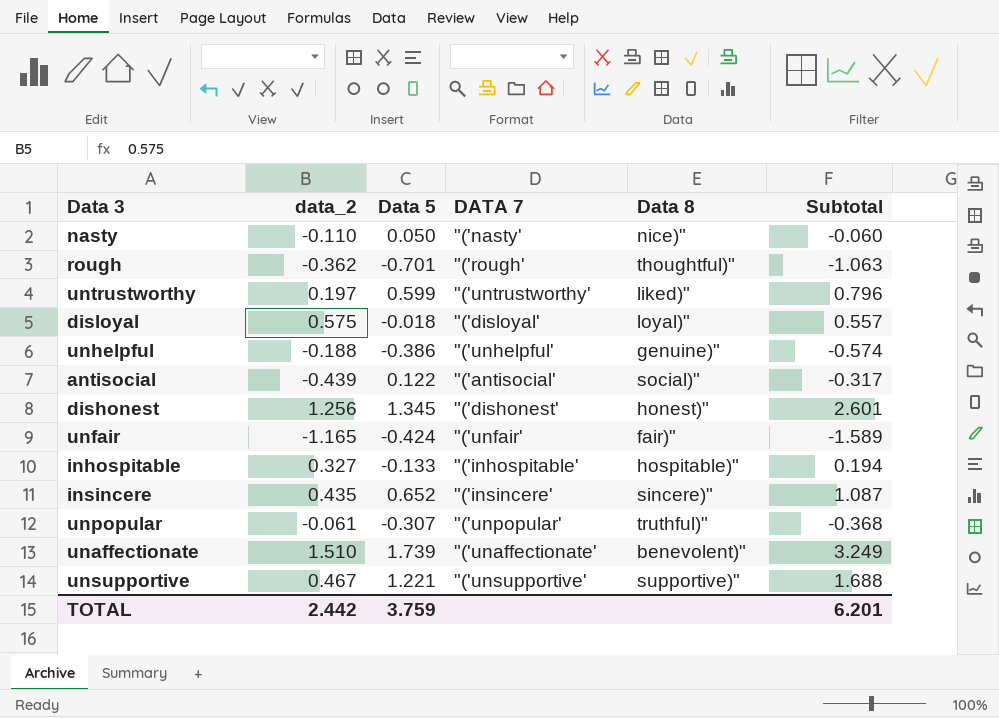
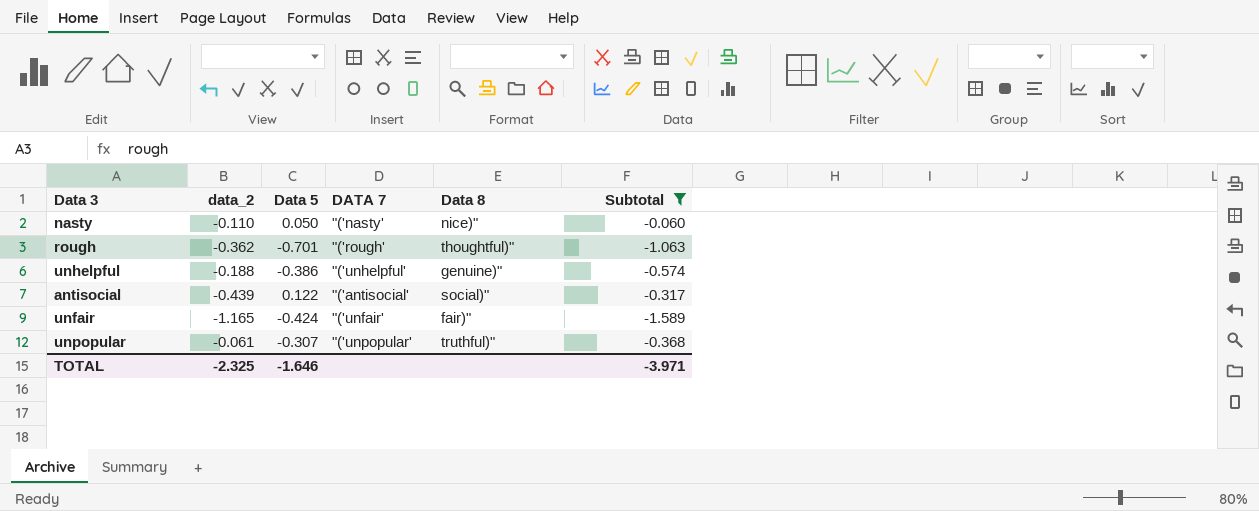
filter: none -> Subtotal <= -0.060
TOTAL | data_2: 2.442 -> -2.325
TOTAL | Data 5: 3.759 -> -1.646
TOTAL | Subtotal: 6.201 -> -3.971

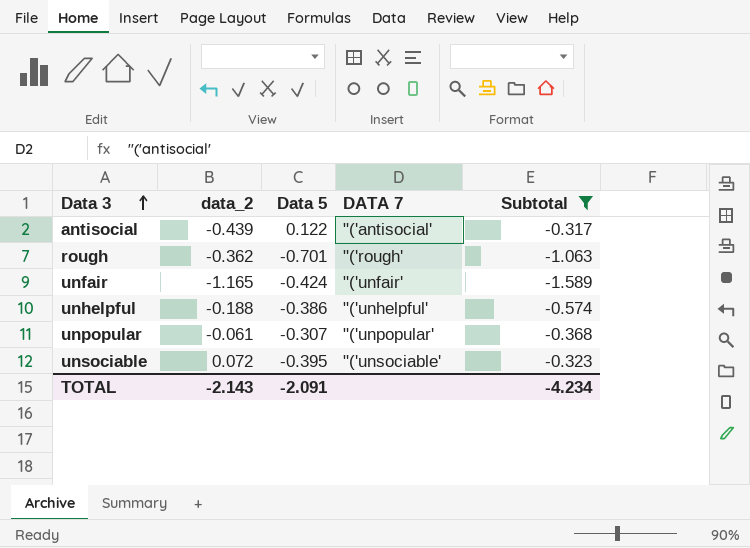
row order: none -> Data 3 ascending
column Data 8 | position: 5 -> none
row nasty: -0.110 | 0.050 | "('nasty' | nice)" | -0.060 -> none
row unsociable: none -> 0.072 | -0.395 | "('unsociable' | -0.323
TOTAL | data_2: -2.325 -> -2.143
TOTAL | Data 5: -1.646 -> -2.091
TOTAL | Subtotal: -3.971 -> -4.234

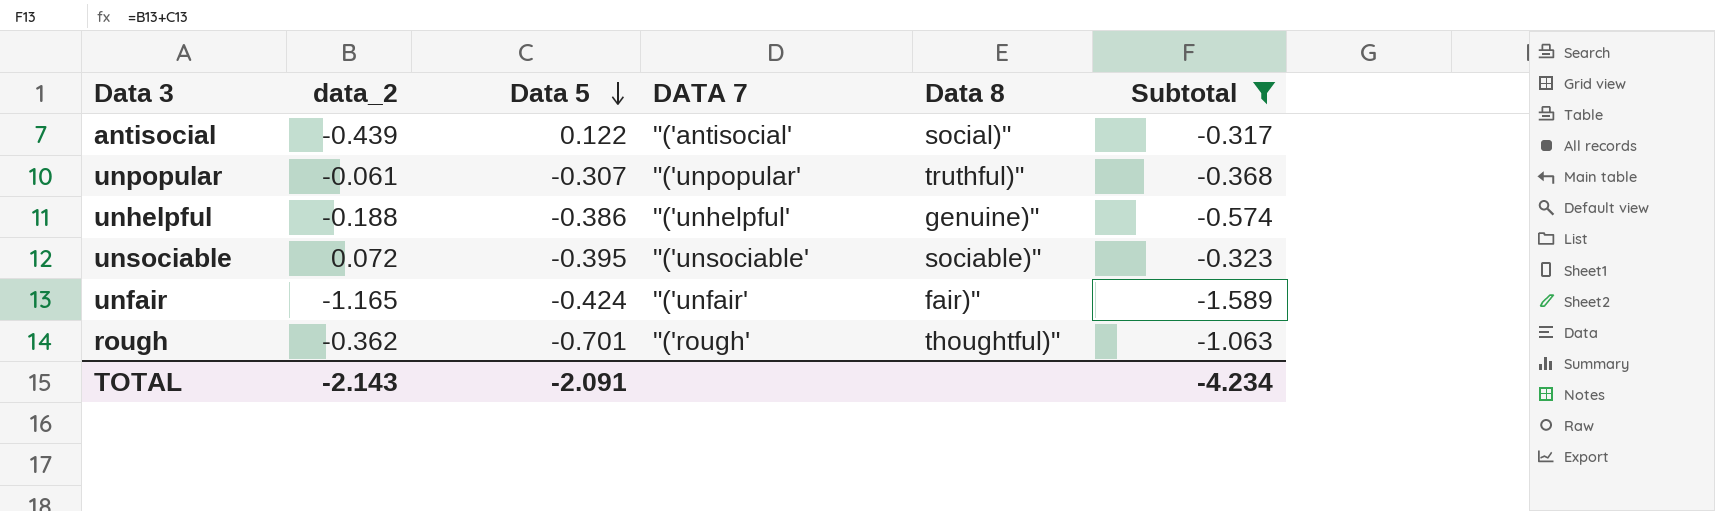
row order: Data 3 ascending -> Data 5 descending
column Data 8 | position: none -> 5

